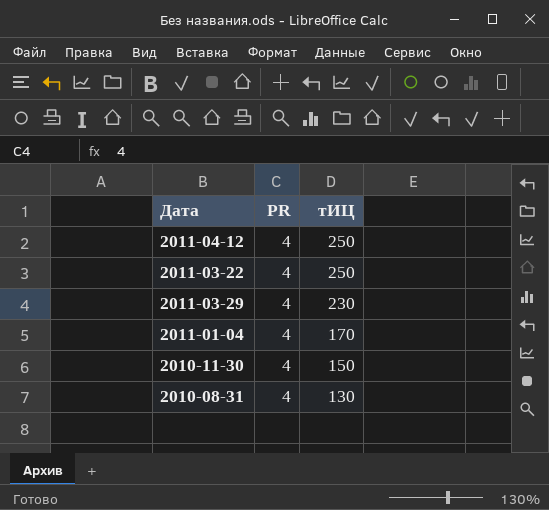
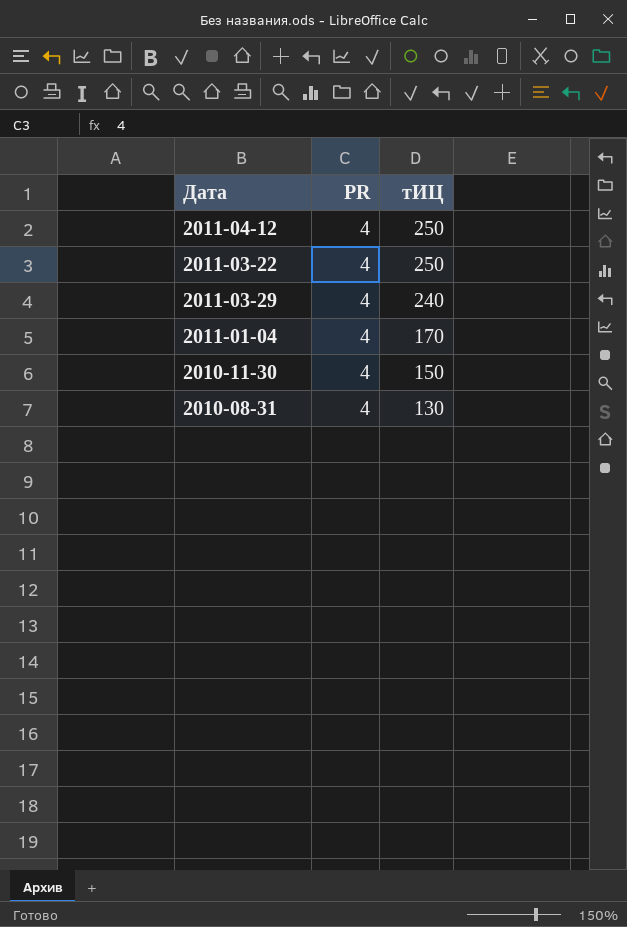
2011-03-29 | тИЦ: 230 -> 240

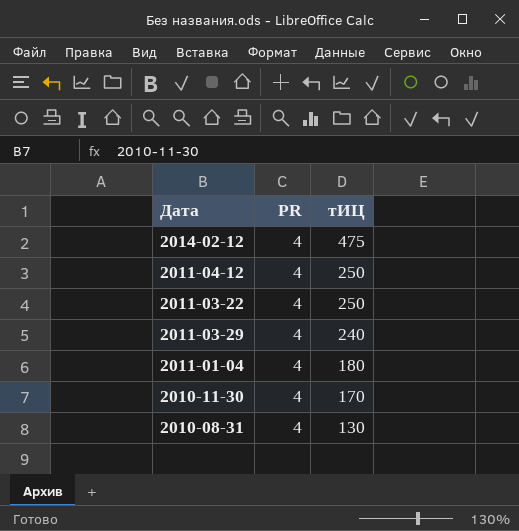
row 2014-02-12: none -> 4 | 475
2011-01-04 | тИЦ: 170 -> 180
2010-11-30 | тИЦ: 150 -> 170

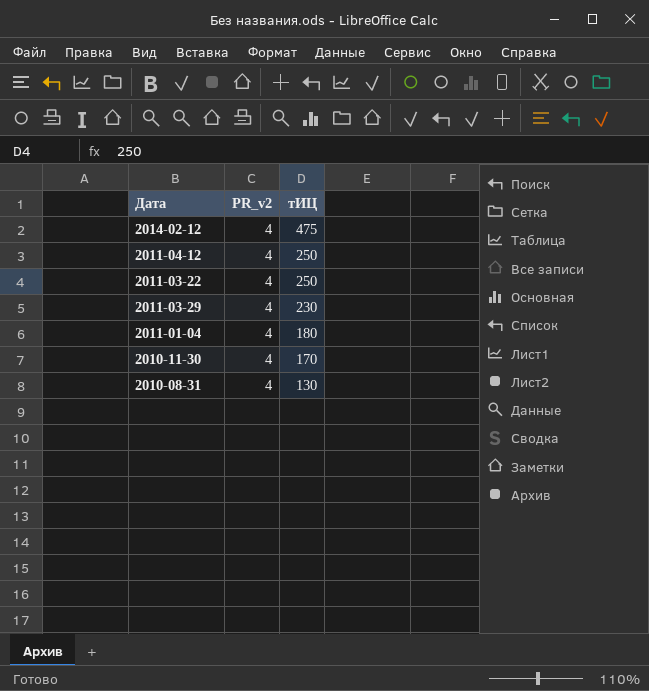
column name: PR -> PR_v2
2011-03-29 | тИЦ: 240 -> 230

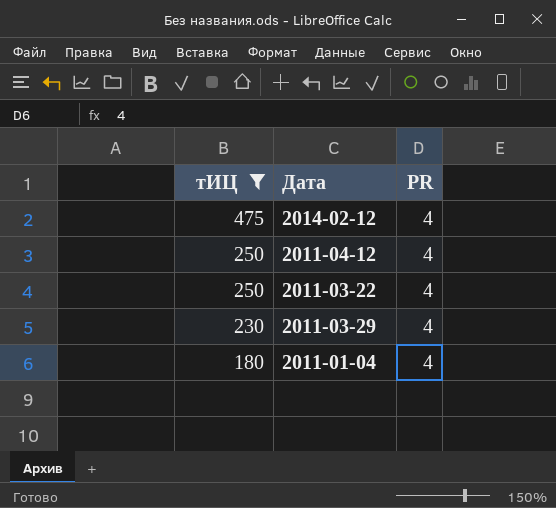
filter: none -> тИЦ >= 180
column тИЦ | position: 3 -> 1
column name: PR_v2 -> PR

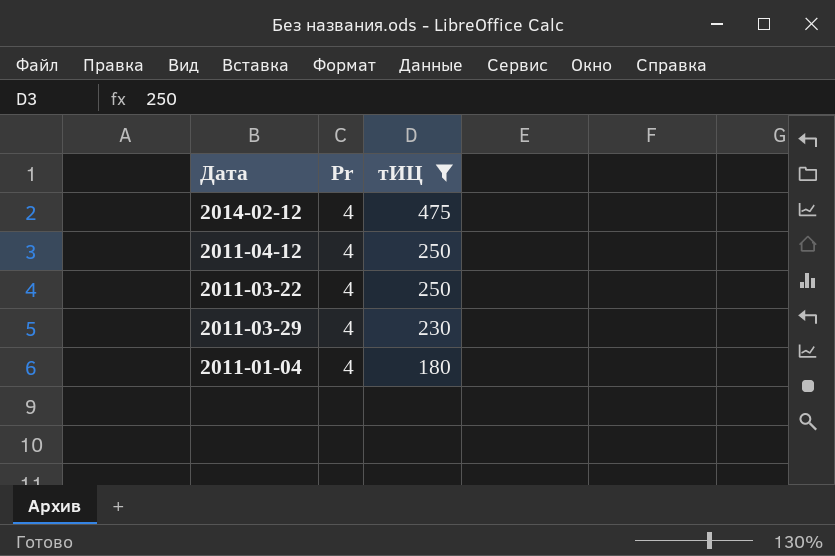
column name: PR -> Pr
column тИЦ | position: 1 -> 3

